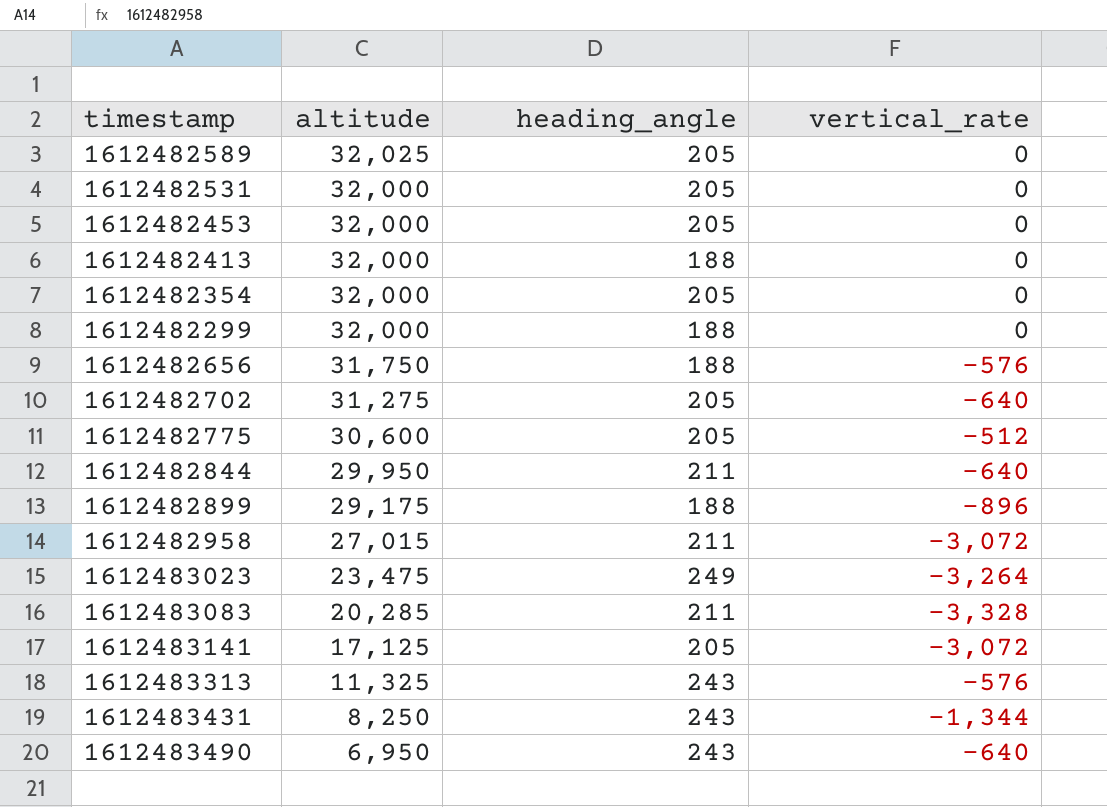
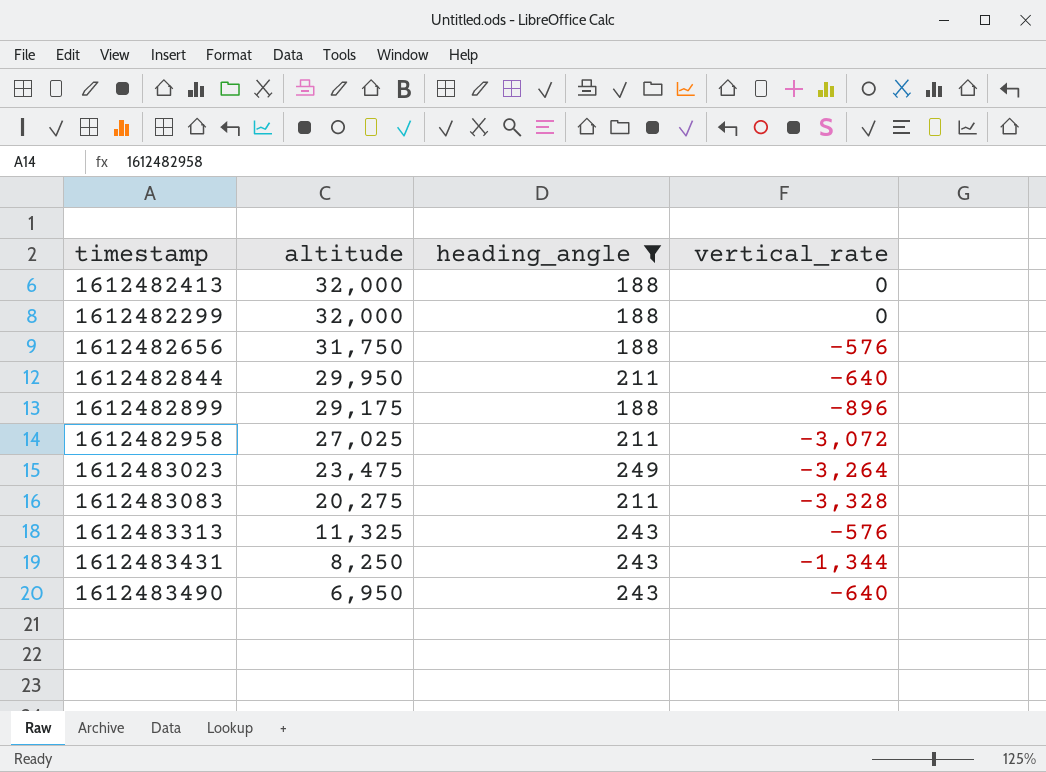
filter: none -> heading_angle != 205
1612482958 | altitude: 27,015 -> 27,025
1612483083 | altitude: 20,285 -> 20,275

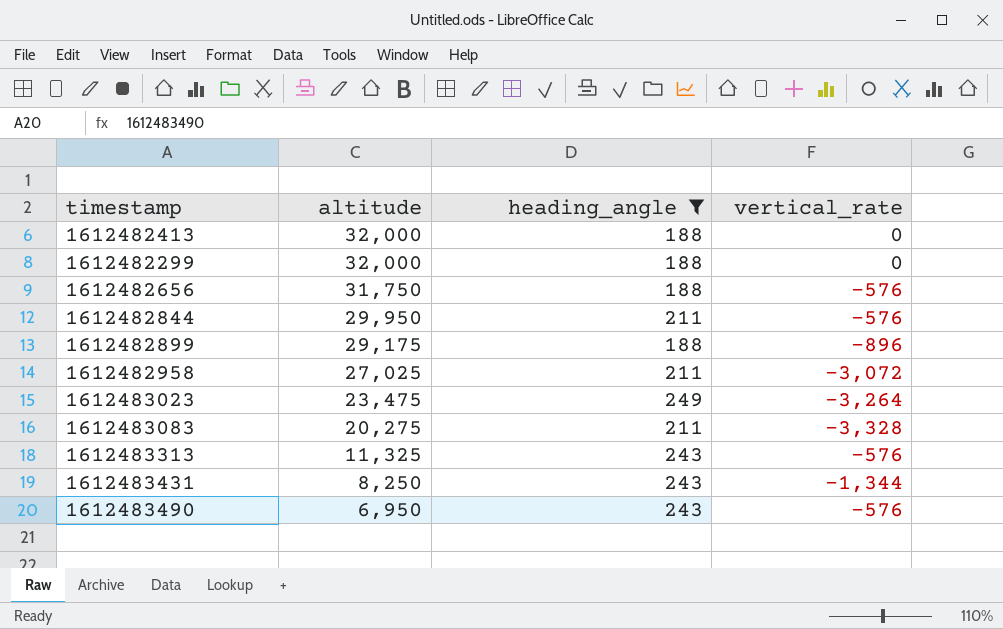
1612482844 | vertical_rate: -640 -> -576
1612483490 | vertical_rate: -640 -> -576

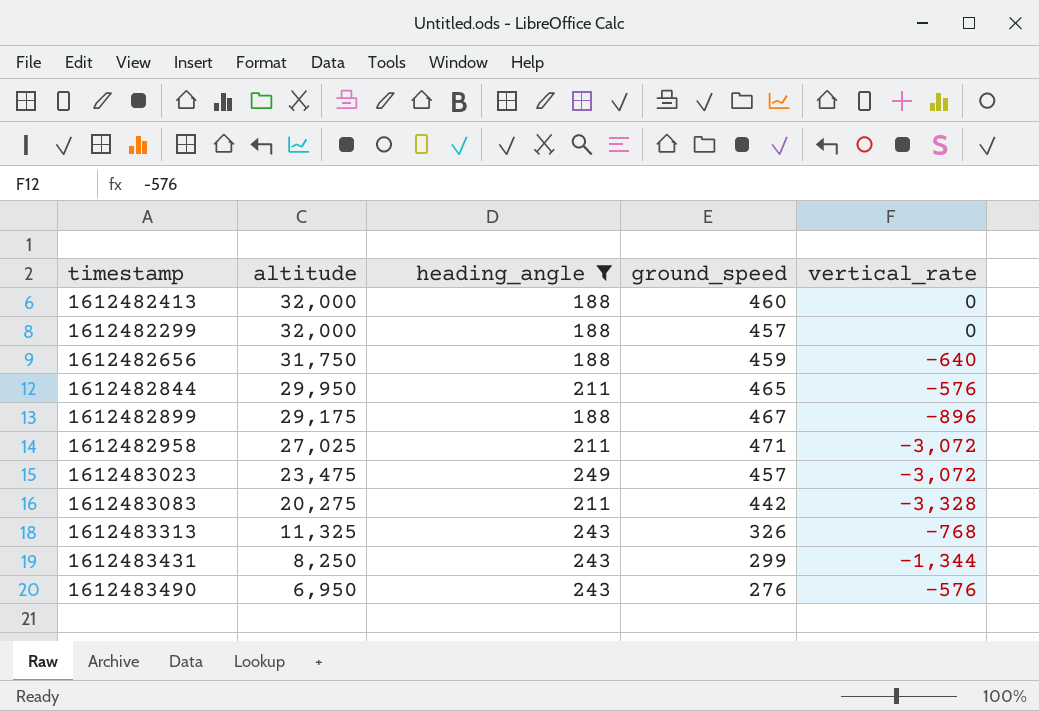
column ground_speed | position: none -> 4
1612482656 | vertical_rate: -576 -> -640
1612483023 | vertical_rate: -3,264 -> -3,072
1612483313 | vertical_rate: -576 -> -768

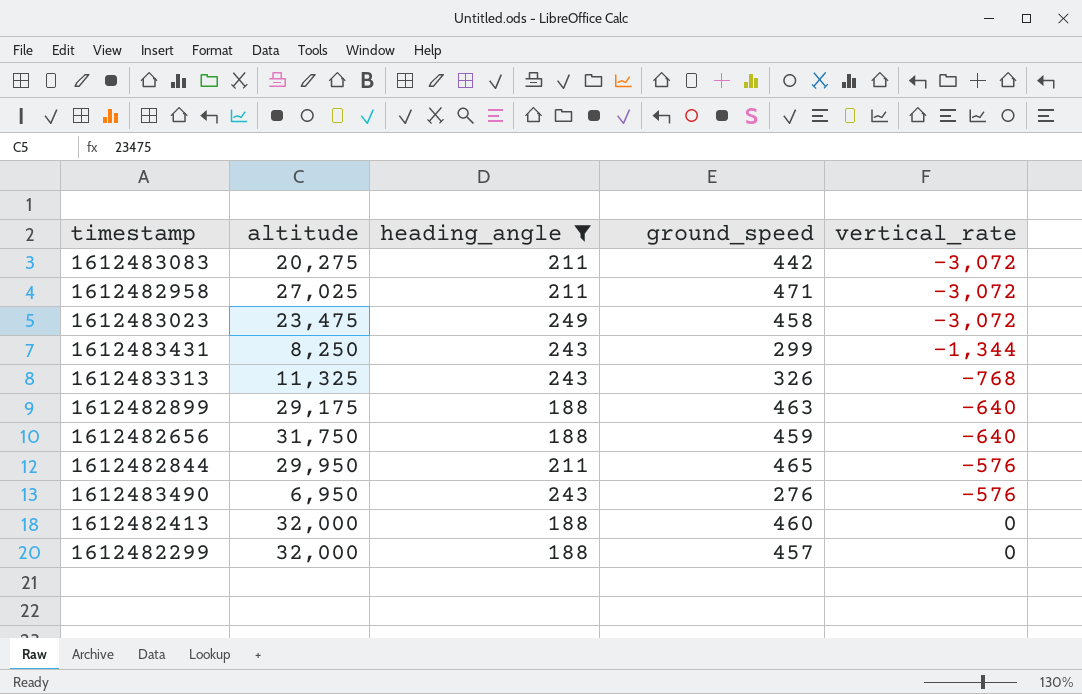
row order: altitude descending -> vertical_rate ascending
1612483083 | vertical_rate: -3,328 -> -3,072
1612483023 | ground_speed: 457 -> 458
1612482899 | ground_speed: 467 -> 463
1612482899 | vertical_rate: -896 -> -640

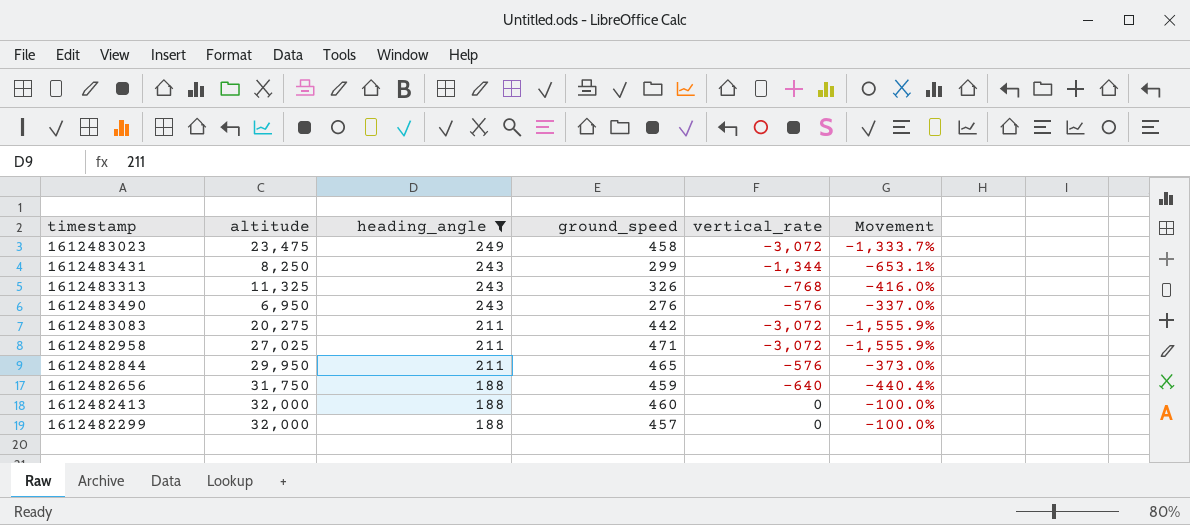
row order: vertical_rate ascending -> heading_angle descending
column Movement | formula: none -> ([vertical_rate] - [heading_angle]) / [heading_angle]
row 1612482899: 29,175 | 188 | 463 | -640 -> none

